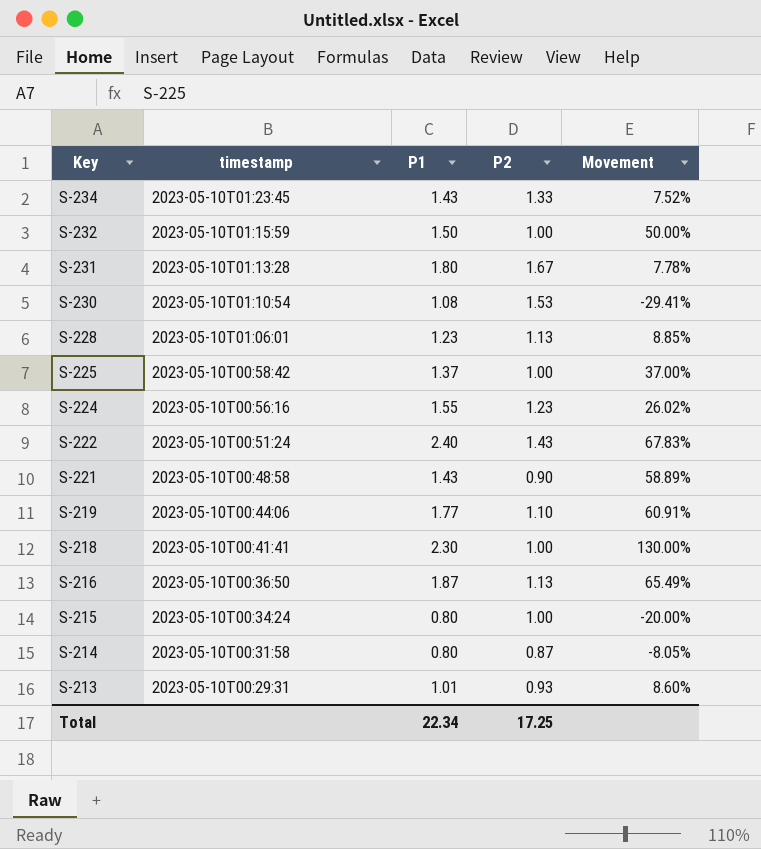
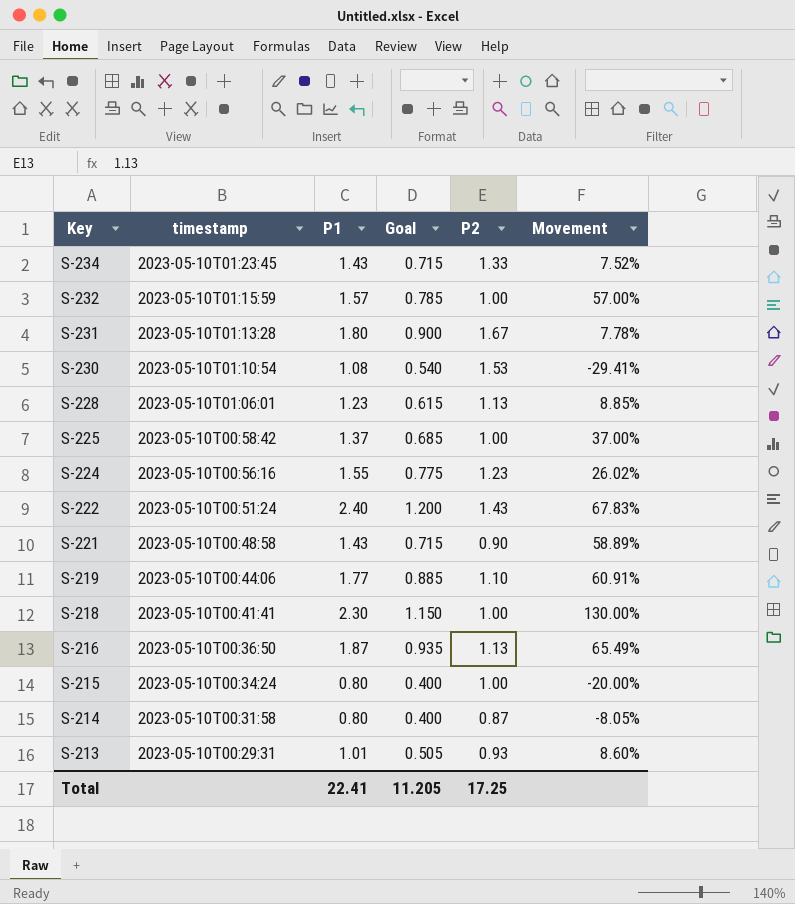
column Goal | formula: none -> [P1] * 0.5
S-232 | P1: 1.50 -> 1.57
S-232 | Movement: 50.00% -> 57.00%
Total | P1: 22.34 -> 22.41

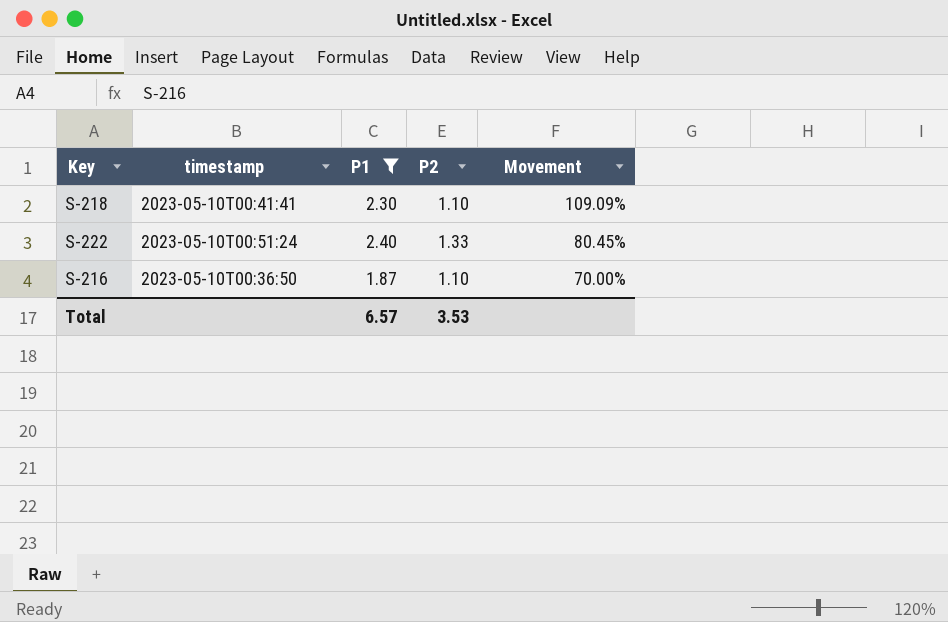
filter: none -> P1 >= 1.87
row order: Key descending -> Movement descending
column Goal | formula: [P1] * 0.5 -> none
S-218 | P2: 1.00 -> 1.10
S-218 | Movement: 130.00% -> 109.09%
S-222 | P2: 1.43 -> 1.33
S-222 | Movement: 67.83% -> 80.45%
S-216 | P2: 1.13 -> 1.10
S-216 | Movement: 65.49% -> 70.00%
Total | P1: 22.41 -> 6.57
Total | P2: 17.25 -> 3.53

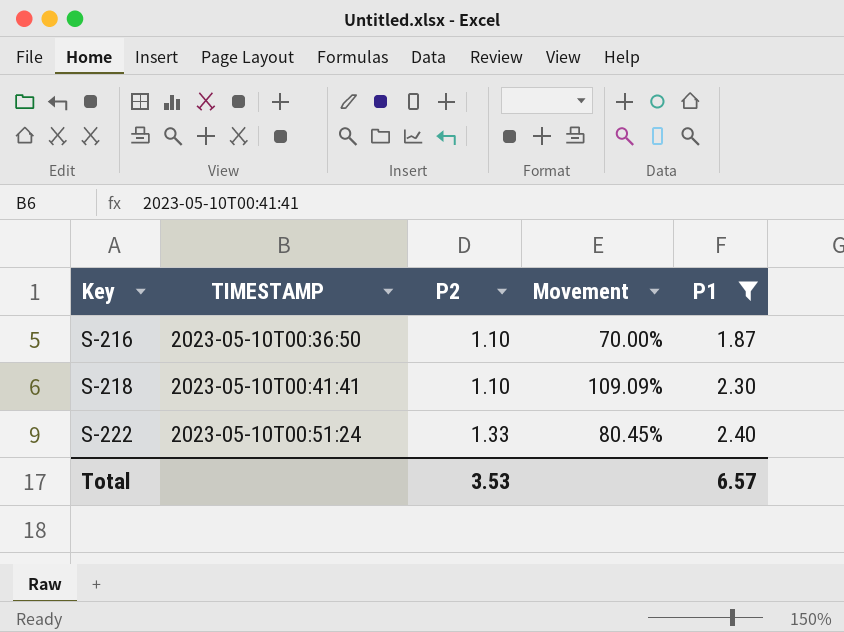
row order: Movement descending -> Key ascending
column name: timestamp -> TIMESTAMP
column P1 | position: 3 -> 5

